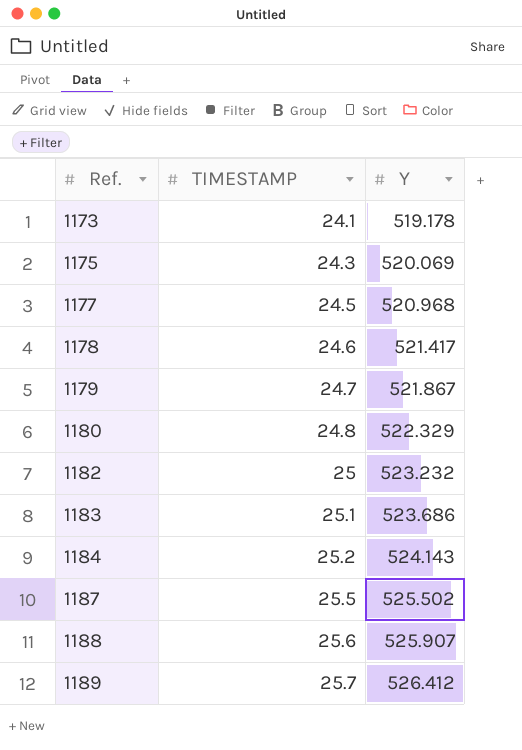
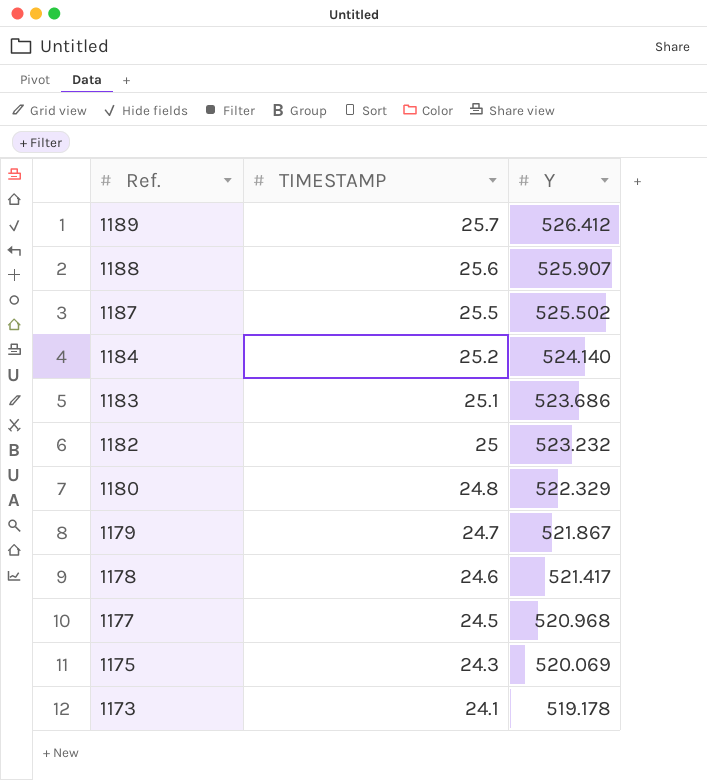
row order: Ref. ascending -> Ref. descending
1184 | Y: 524.143 -> 524.140

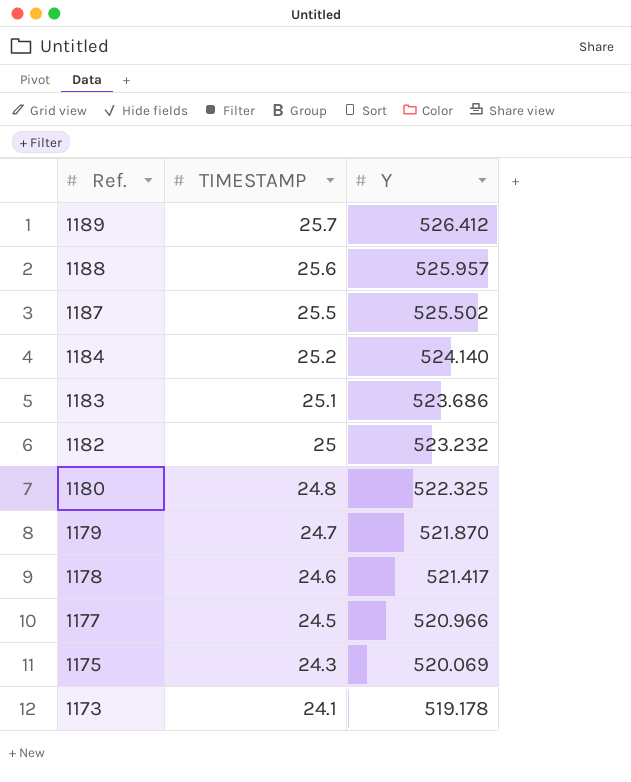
1188 | Y: 525.907 -> 525.957
1180 | Y: 522.329 -> 522.325
1179 | Y: 521.867 -> 521.870
1177 | Y: 520.968 -> 520.966

